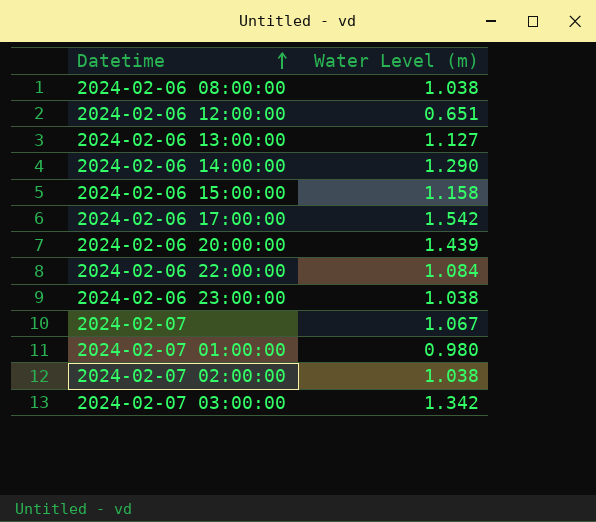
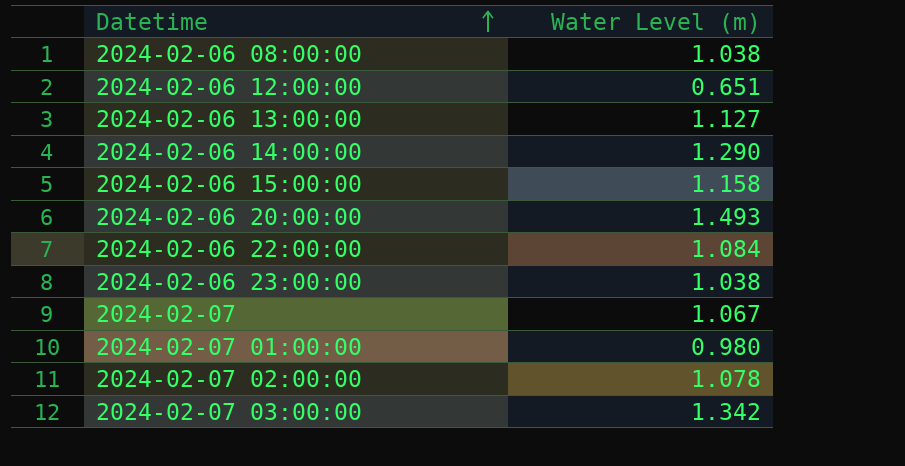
row 2024-02-06 17:00:00: 1.542 -> none
2024-02-06 20:00:00 | Water Level (m): 1.439 -> 1.493
2024-02-07 02:00:00 | Water Level (m): 1.038 -> 1.078

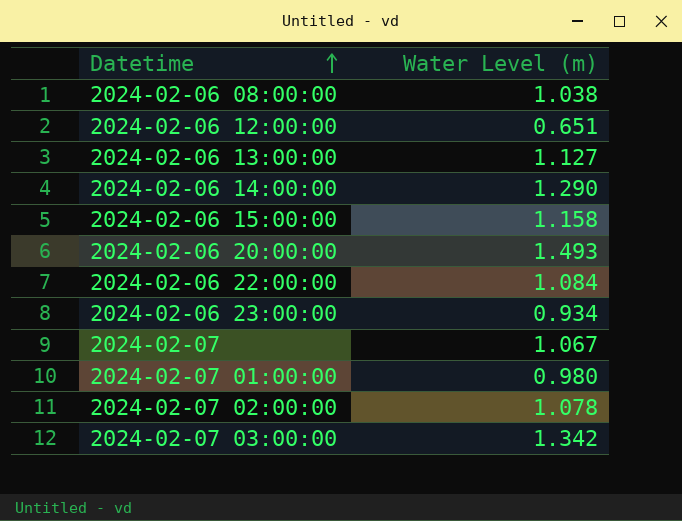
2024-02-06 23:00:00 | Water Level (m): 1.038 -> 0.934

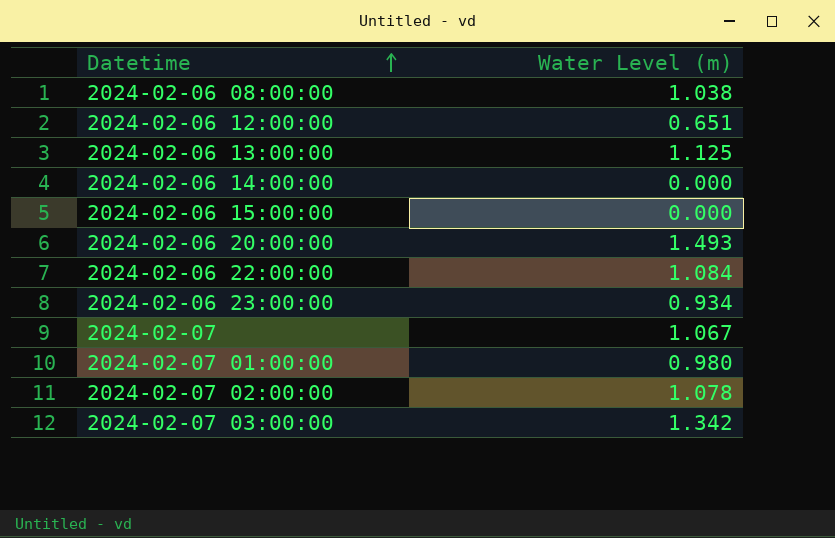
2024-02-06 13:00:00 | Water Level (m): 1.127 -> 1.125
2024-02-06 14:00:00 | Water Level (m): 1.290 -> 0.000
2024-02-06 15:00:00 | Water Level (m): 1.158 -> 0.000

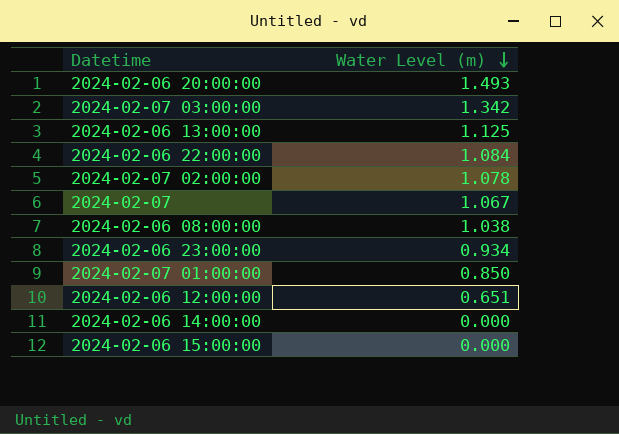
row order: Datetime ascending -> Water Level (m) descending
2024-02-07 01:00:00 | Water Level (m): 0.980 -> 0.850

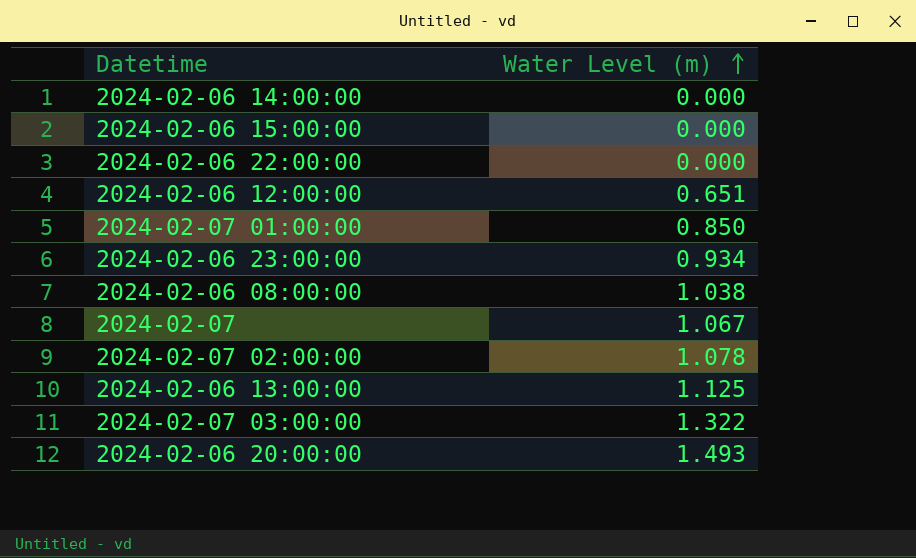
row order: Water Level (m) descending -> Water Level (m) ascending
2024-02-06 22:00:00 | Water Level (m): 1.084 -> 0.000
2024-02-07 03:00:00 | Water Level (m): 1.342 -> 1.322

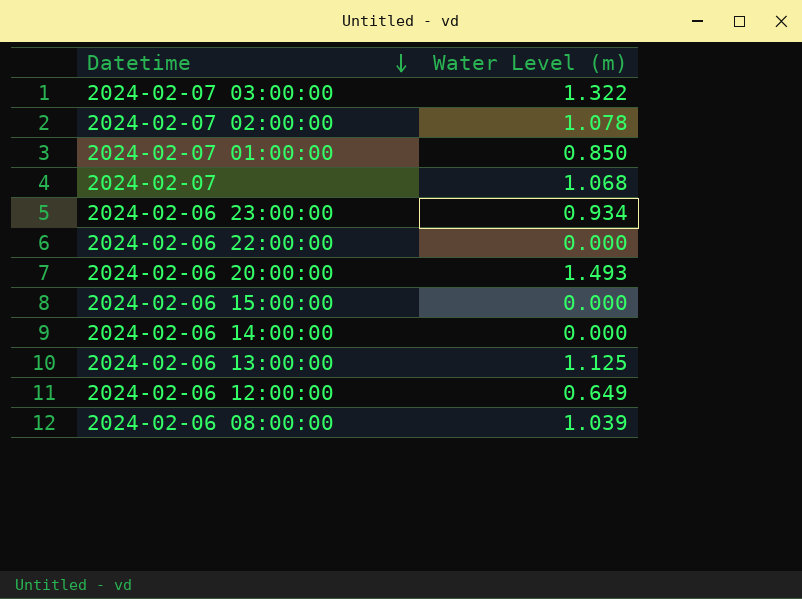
row order: Water Level (m) ascending -> Datetime descending
2024-02-07 | Water Level (m): 1.067 -> 1.068
2024-02-06 12:00:00 | Water Level (m): 0.651 -> 0.649
2024-02-06 08:00:00 | Water Level (m): 1.038 -> 1.039

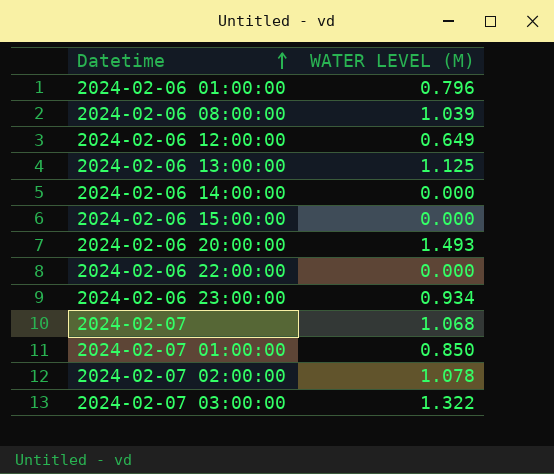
row order: Datetime descending -> Datetime ascending
column name: Water Level (m) -> WATER LEVEL (M)
row 2024-02-06 01:00:00: none -> 0.796

